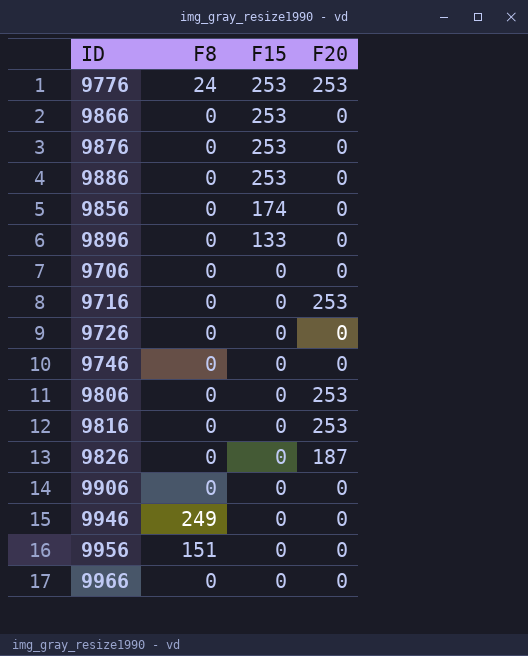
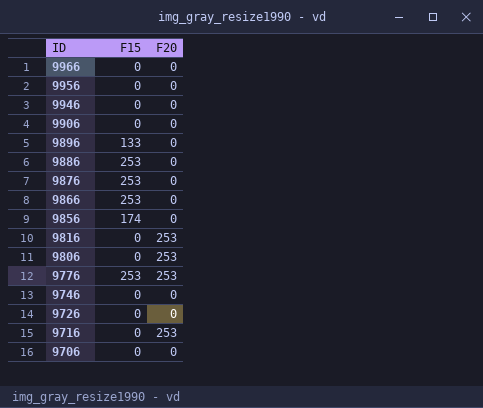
row order: F15 descending -> ID descending
column F8 | position: 2 -> none
row 9826: 0 | 0 | 187 -> none

